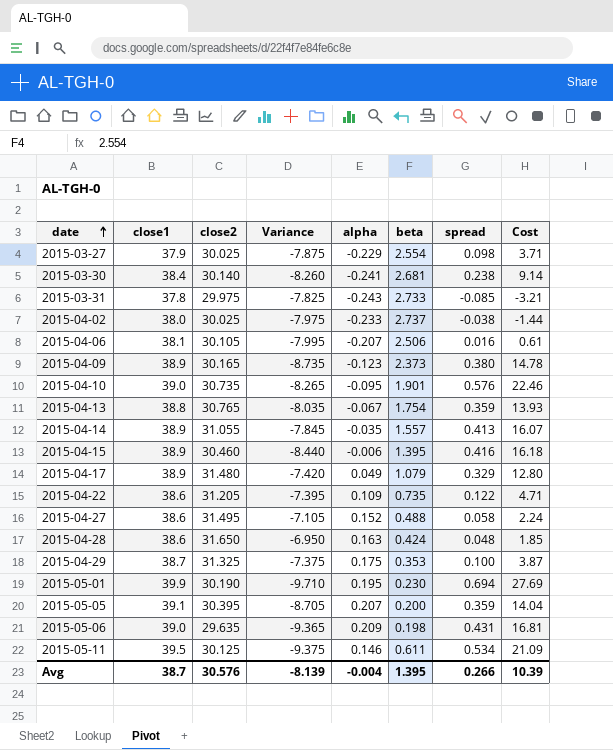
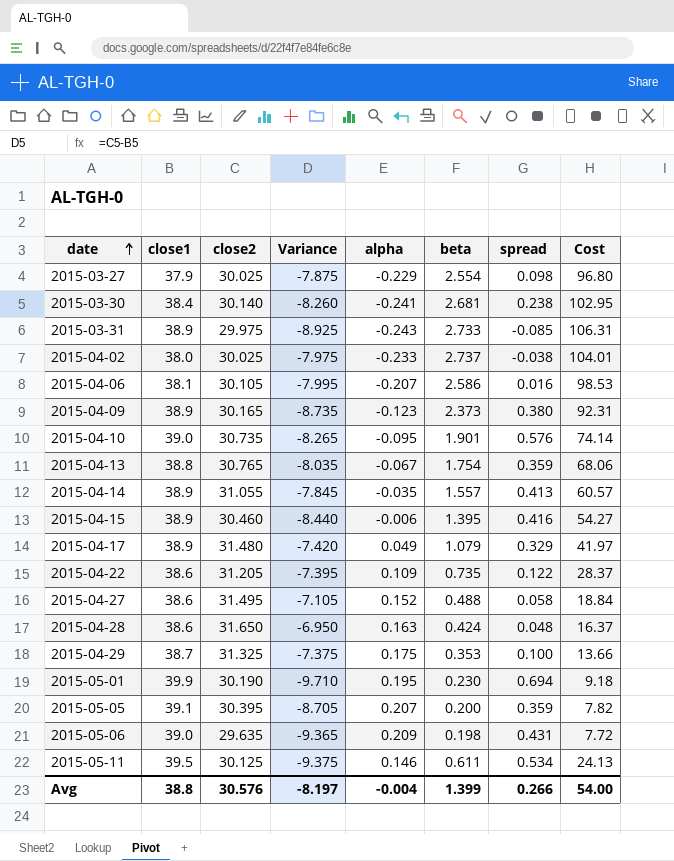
column Cost | formula: [close1] * [spread] -> [close1] * [beta]
2015-03-31 | close1: 37.8 -> 38.9
2015-03-31 | Variance: -7.825 -> -8.925
2015-04-06 | beta: 2.506 -> 2.586
Avg | close1: 38.7 -> 38.8
Avg | Variance: -8.139 -> -8.197
Avg | beta: 1.395 -> 1.399
Avg | Cost: 10.39 -> 54.00

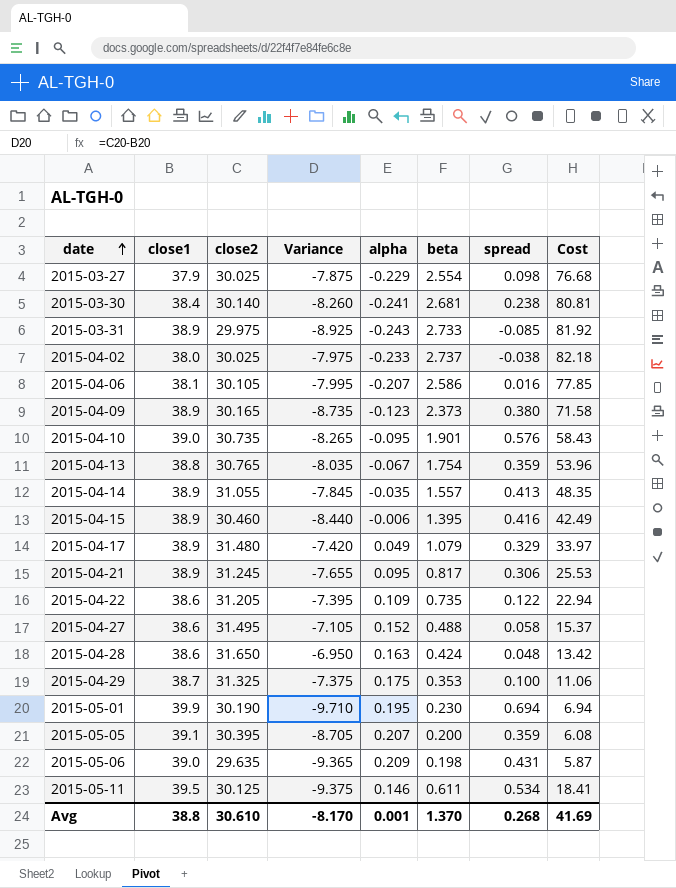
column Cost | formula: [close1] * [beta] -> [close2] * [beta]
row 2015-04-21: none -> 38.9 | 31.245 | -7.655 | 0.095 | 0.817 | 0.306 | 25.53
Avg | close2: 30.576 -> 30.610
Avg | Variance: -8.197 -> -8.170
Avg | alpha: -0.004 -> 0.001
Avg | beta: 1.399 -> 1.370
Avg | spread: 0.266 -> 0.268
Avg | Cost: 54.00 -> 41.69

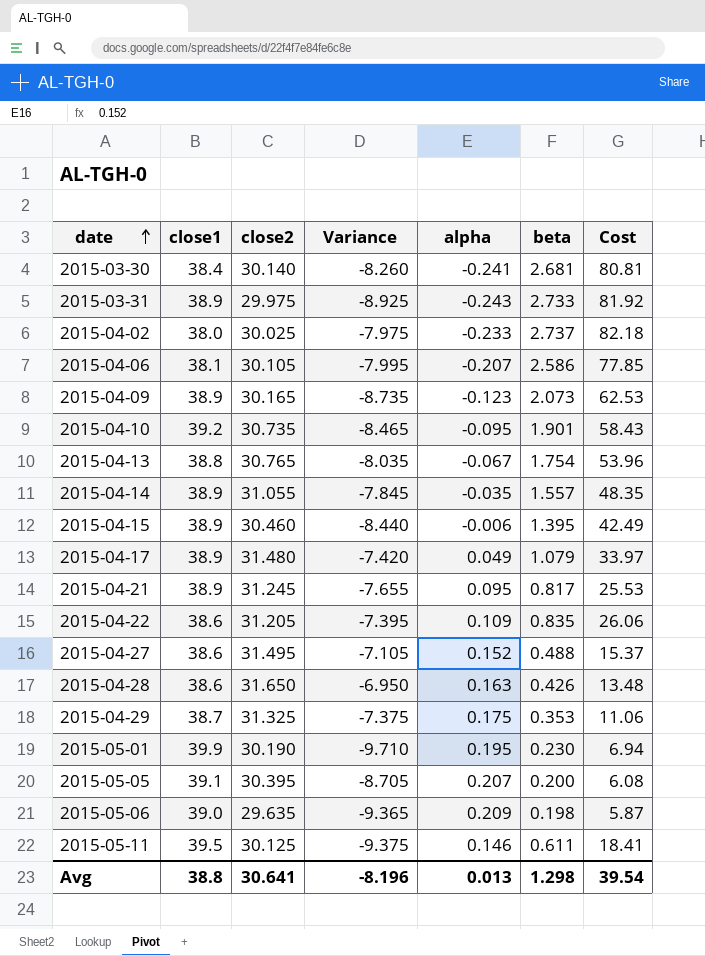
column spread | position: 7 -> none
row 2015-03-27: 37.9 | 30.025 | -7.875 | -0.229 | 2.554 | 0.098 | 76.68 -> none
2015-04-09 | beta: 2.373 -> 2.073
2015-04-09 | Cost: 71.58 -> 62.53
2015-04-10 | close1: 39.0 -> 39.2
2015-04-10 | Variance: -8.265 -> -8.465
2015-04-22 | beta: 0.735 -> 0.835
2015-04-22 | Cost: 22.94 -> 26.06
2015-04-28 | beta: 0.424 -> 0.426
2015-04-28 | Cost: 13.42 -> 13.48
Avg | close2: 30.610 -> 30.641
Avg | Variance: -8.170 -> -8.196
Avg | alpha: 0.001 -> 0.013
Avg | beta: 1.370 -> 1.298
Avg | Cost: 41.69 -> 39.54

